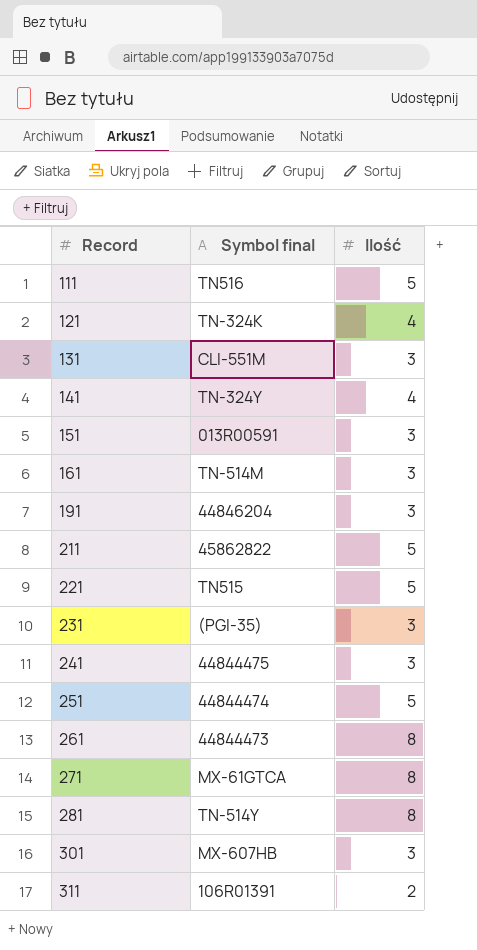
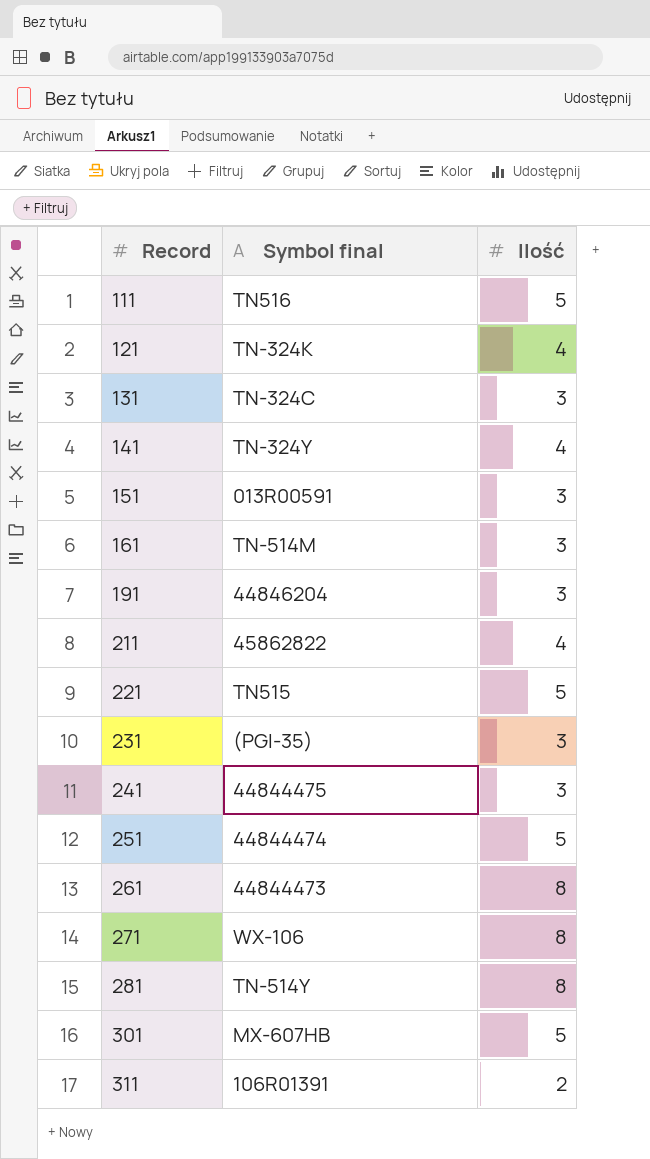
131 | Symbol final: CLI-551M -> TN-324C
211 | Ilość: 5 -> 4
271 | Symbol final: MX-61GTCA -> WX-106
301 | Ilość: 3 -> 5

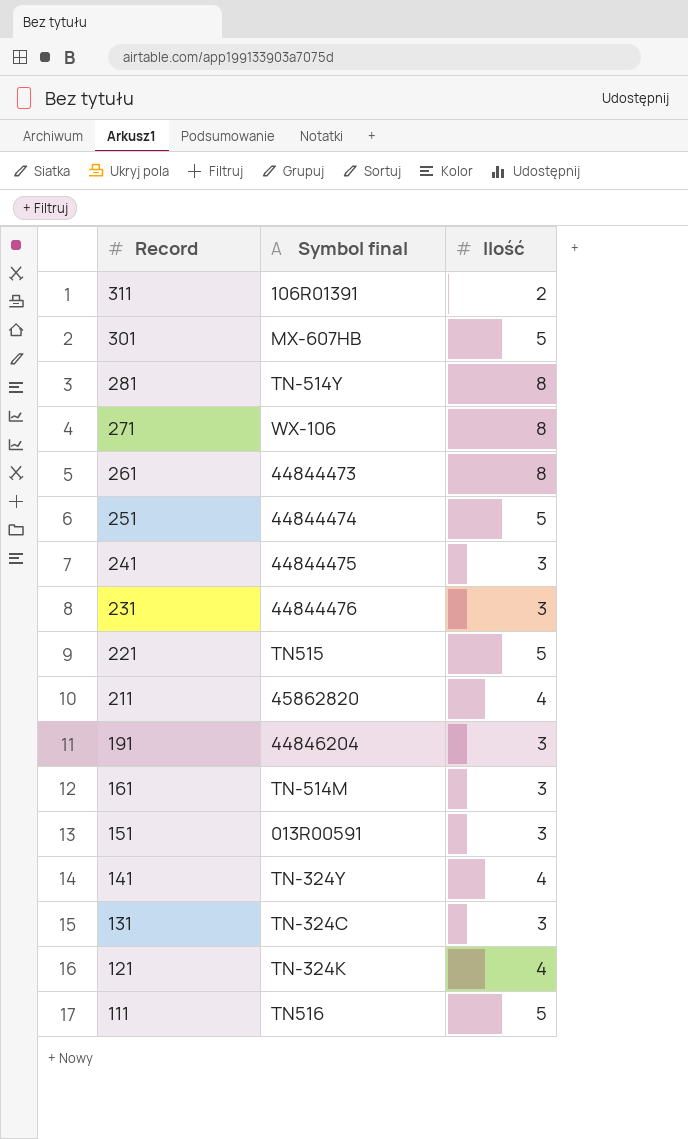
row order: Record ascending -> Record descending
231 | Symbol final: (PGI-35) -> 44844476
211 | Symbol final: 45862822 -> 45862820

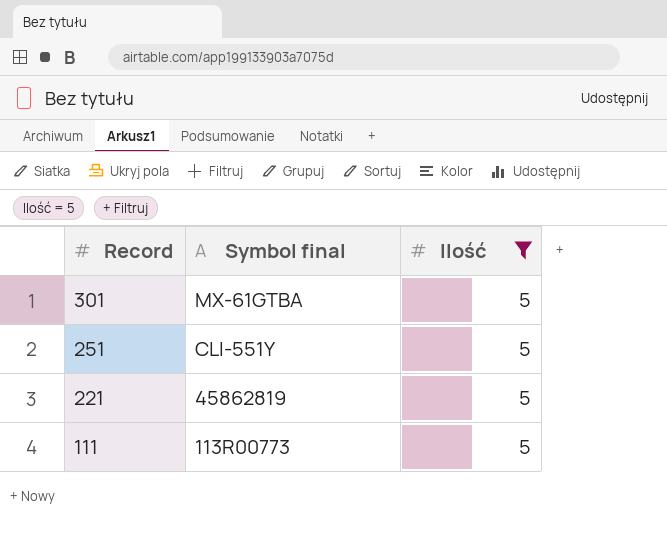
filter: none -> Ilość = 5
301 | Symbol final: MX-607HB -> MX-61GTBA
251 | Symbol final: 44844474 -> CLI-551Y
221 | Symbol final: TN515 -> 45862819
111 | Symbol final: TN516 -> 113R00773

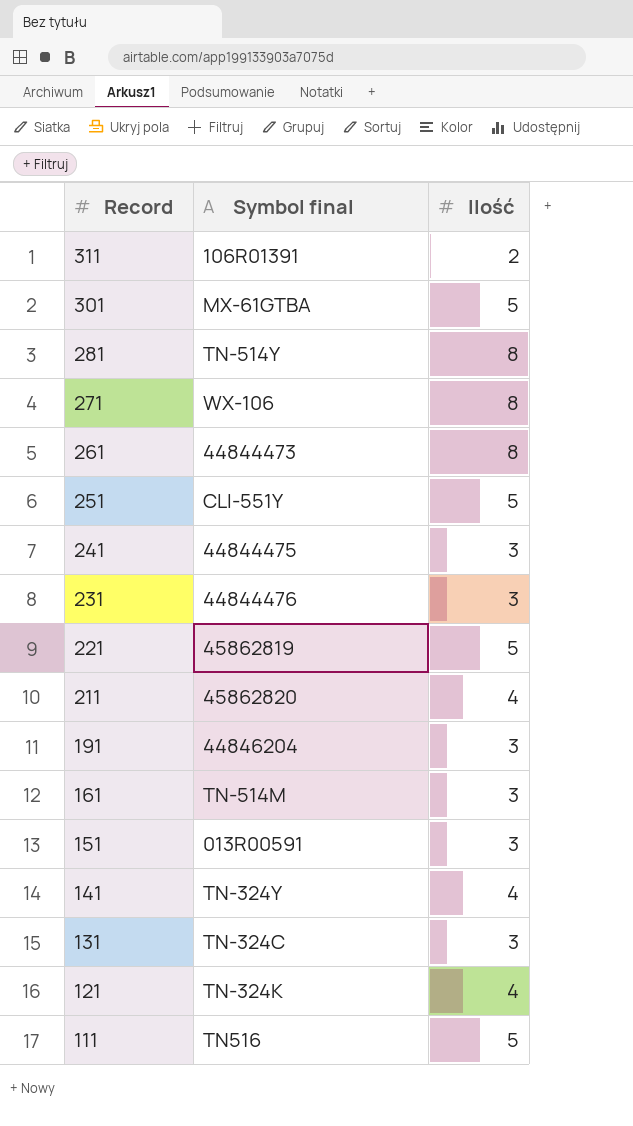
filter: Ilość = 5 -> none
111 | Symbol final: 113R00773 -> TN516

